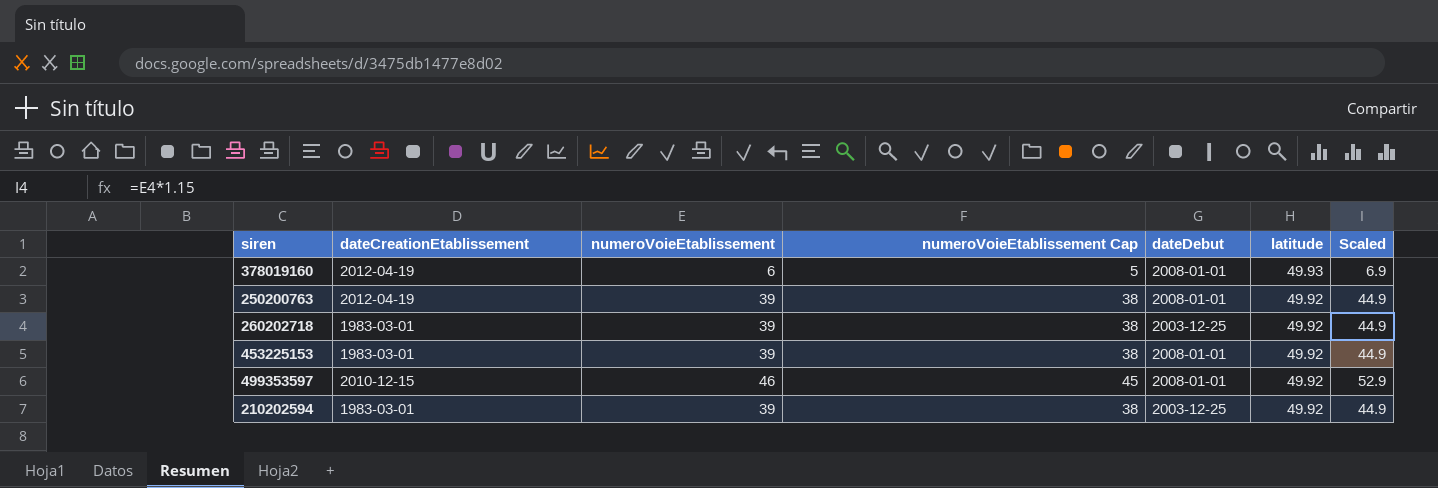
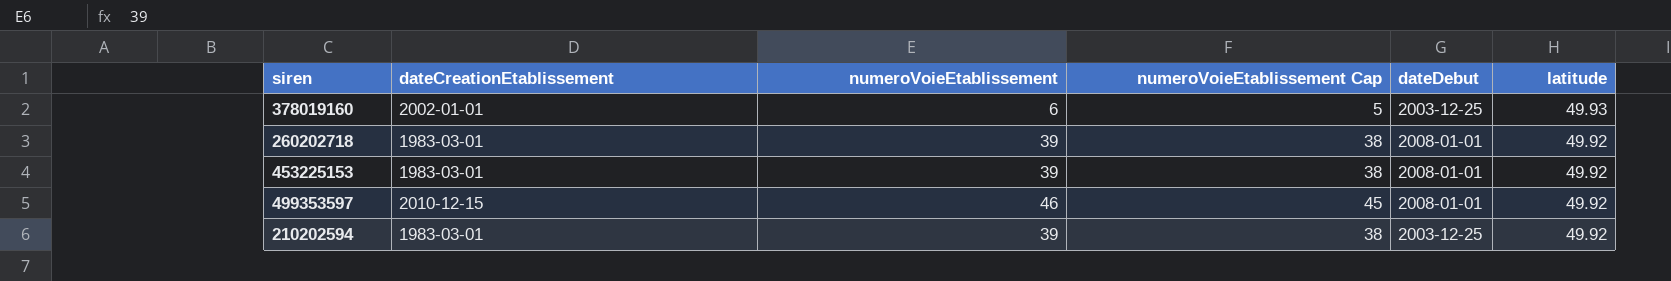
column Scaled | formula: [numeroVoieEtablissement] * 1.15 -> none
row 250200763: 2012-04-19 | 39 | 38 | 2008-01-01 | 49.92 | 44.9 -> none
378019160 | dateCreationEtablissement: 2012-04-19 -> 2002-01-01
378019160 | dateDebut: 2008-01-01 -> 2003-12-25
260202718 | dateDebut: 2003-12-25 -> 2008-01-01

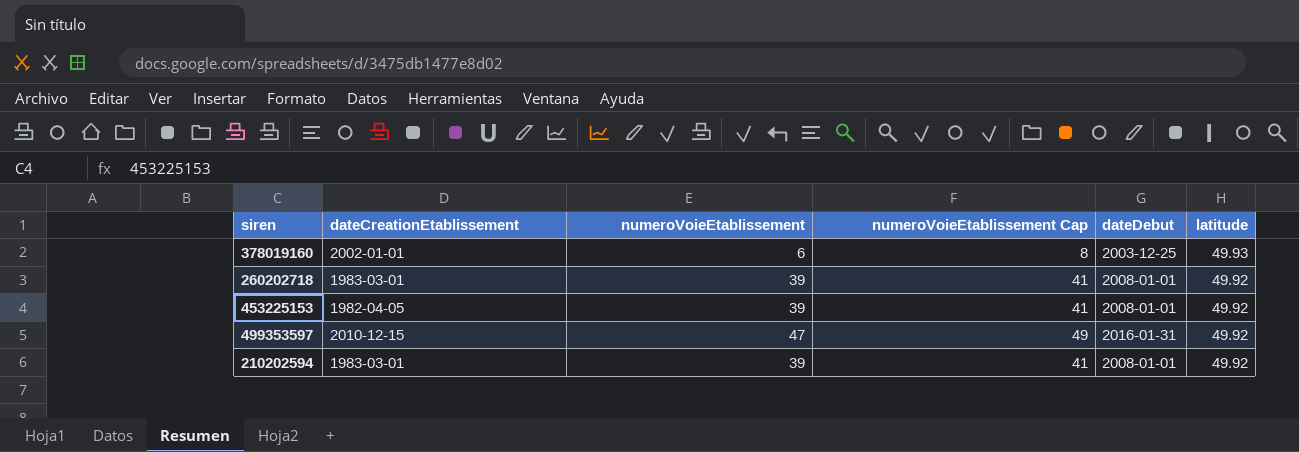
column numeroVoieEtablissement Cap | formula: [numeroVoieEtablissement] - 1 -> [numeroVoieEtablissement] + 2
453225153 | dateCreationEtablissement: 1983-03-01 -> 1982-04-05
499353597 | numeroVoieEtablissement: 46 -> 47
499353597 | dateDebut: 2008-01-01 -> 2016-01-31
210202594 | dateDebut: 2003-12-25 -> 2008-01-01

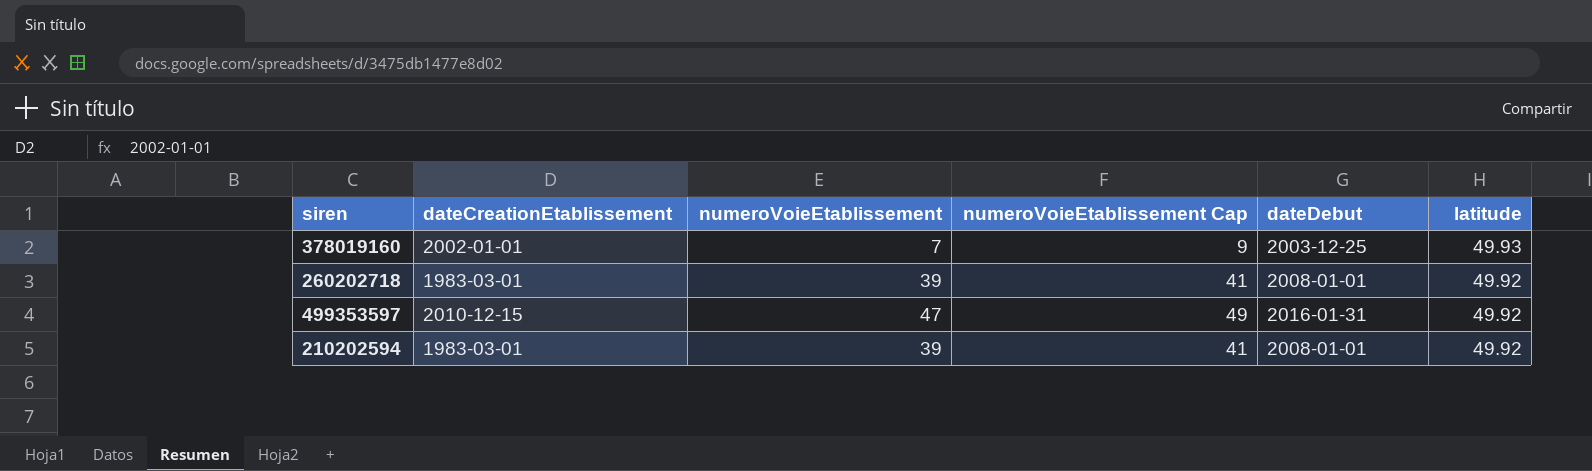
row 453225153: 1982-04-05 | 39 | 41 | 2008-01-01 | 49.92 -> none
378019160 | numeroVoieEtablissement: 6 -> 7
378019160 | numeroVoieEtablissement Cap: 8 -> 9

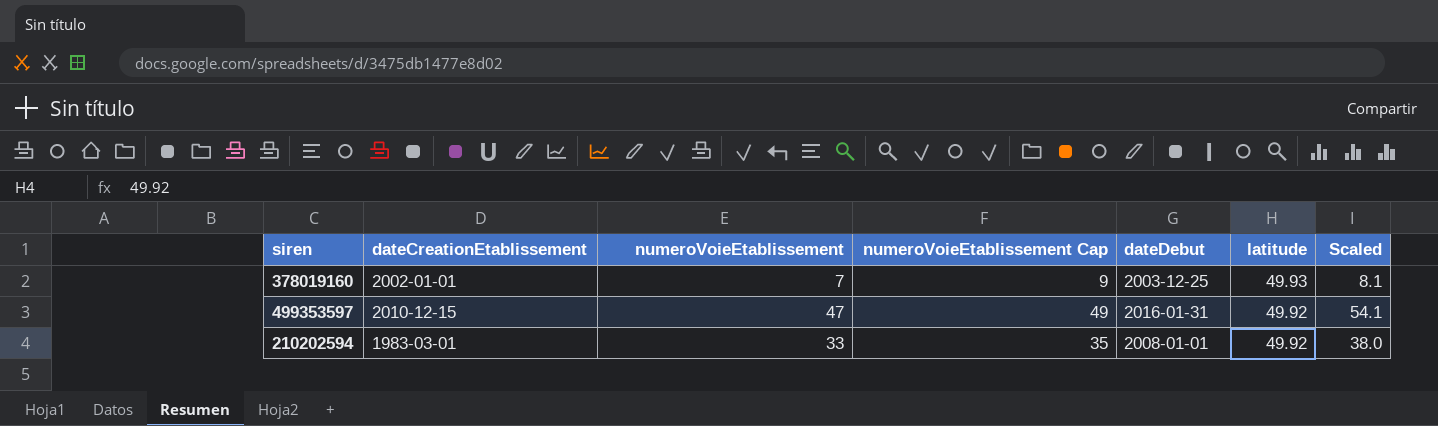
column Scaled | formula: none -> [numeroVoieEtablissement] * 1.15
row 260202718: 1983-03-01 | 39 | 41 | 2008-01-01 | 49.92 -> none
210202594 | numeroVoieEtablissement: 39 -> 33
210202594 | numeroVoieEtablissement Cap: 41 -> 35

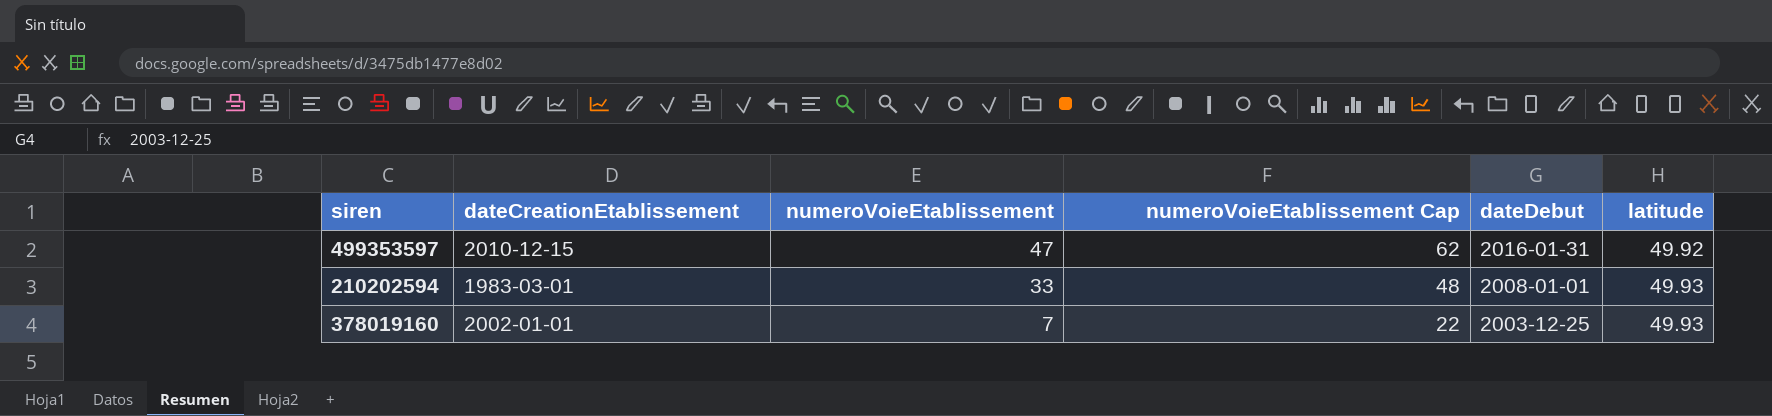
row order: latitude descending -> numeroVoieEtablissement descending
column Scaled | formula: [numeroVoieEtablissement] * 1.15 -> none
column numeroVoieEtablissement Cap | formula: [numeroVoieEtablissement] + 2 -> [numeroVoieEtablissement] + 15
210202594 | latitude: 49.92 -> 49.93

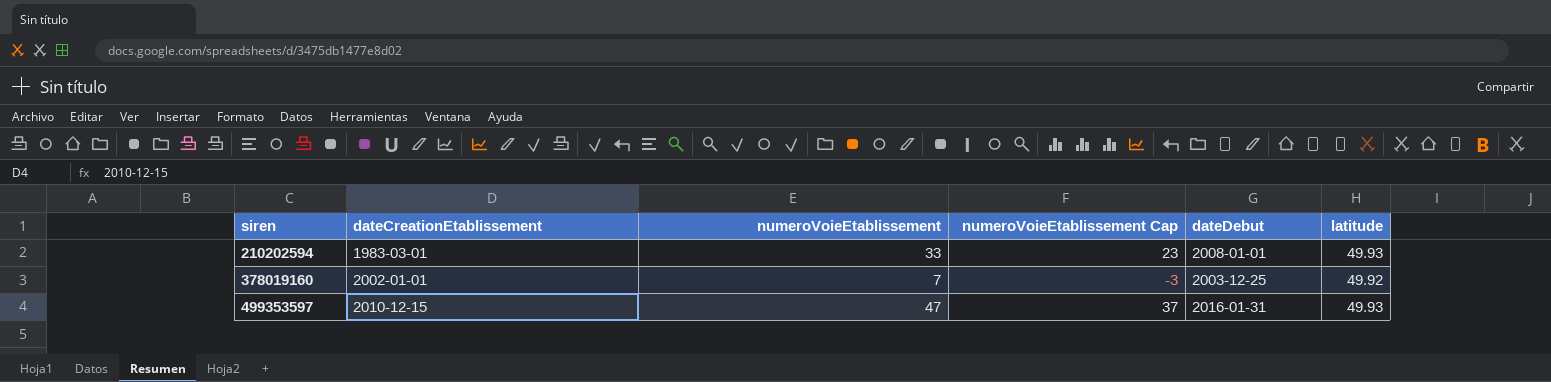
row order: numeroVoieEtablissement descending -> siren ascending
column numeroVoieEtablissement Cap | formula: [numeroVoieEtablissement] + 15 -> [numeroVoieEtablissement] - 10
378019160 | latitude: 49.93 -> 49.92
499353597 | latitude: 49.92 -> 49.93

